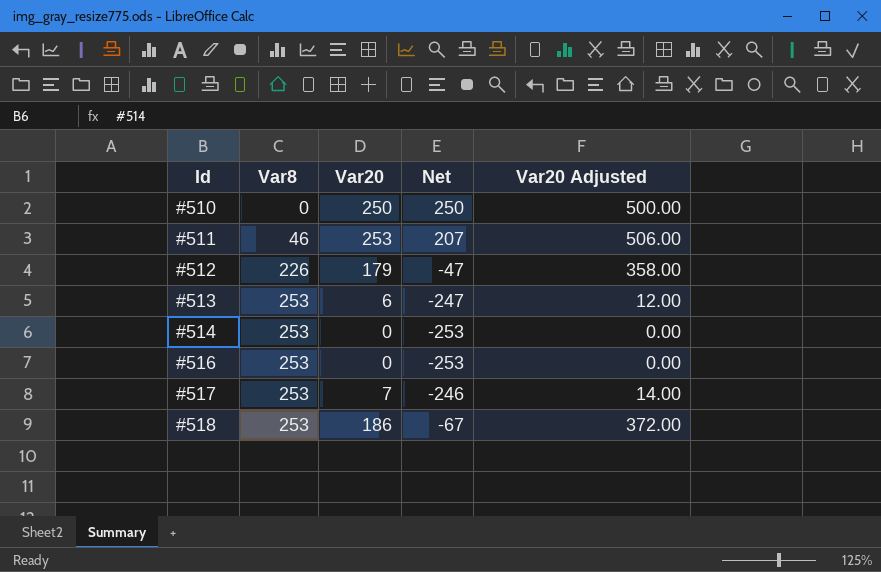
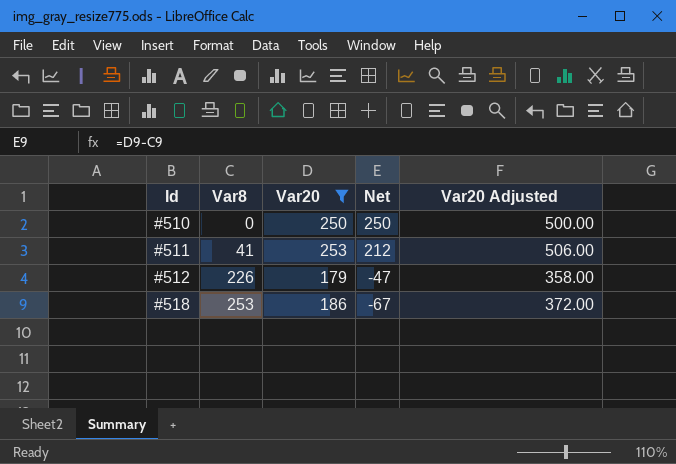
filter: none -> Var20 >= 179
#511 | Var8: 46 -> 41
#511 | Net: 207 -> 212

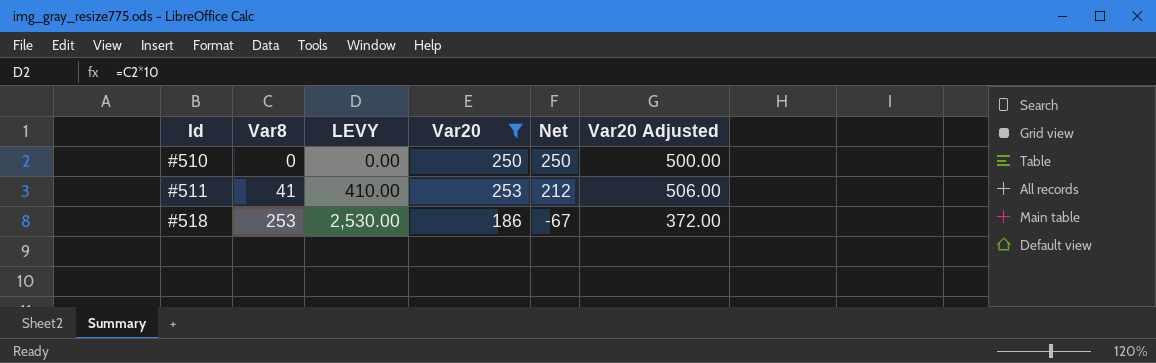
column LEVY | formula: none -> [Var8] * 10
row #512: 226 | 179 | -47 | 358.00 -> none

